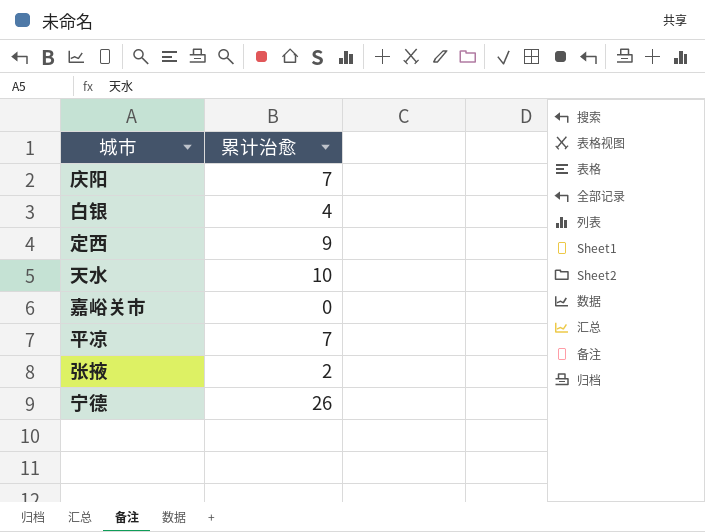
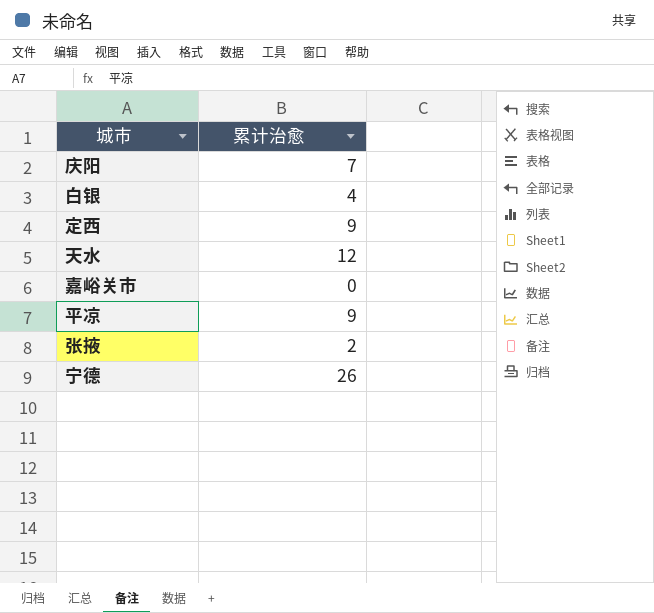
天水 | 累计治愈: 10 -> 12
平凉 | 累计治愈: 7 -> 9

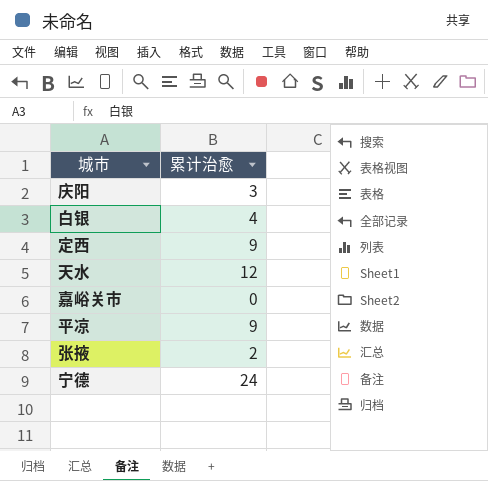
庆阳 | 累计治愈: 7 -> 3
宁德 | 累计治愈: 26 -> 24

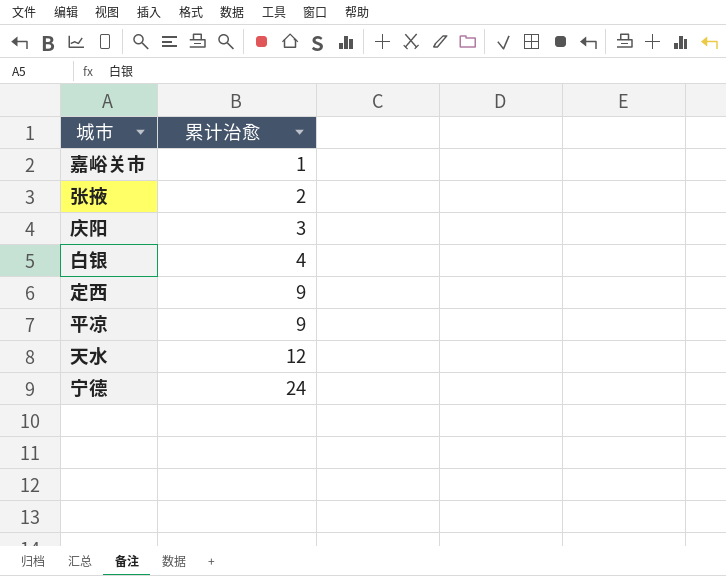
row order: none -> 累计治愈 ascending
嘉峪关市 | 累计治愈: 0 -> 1

